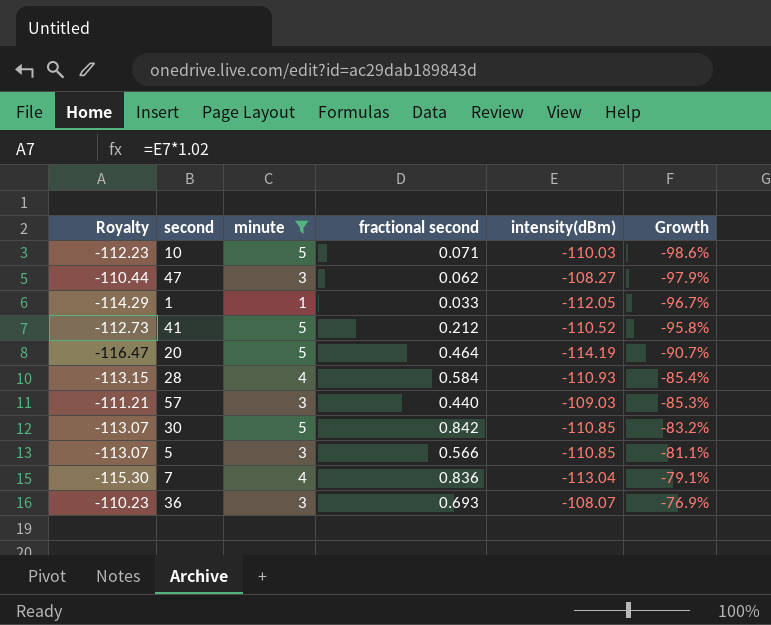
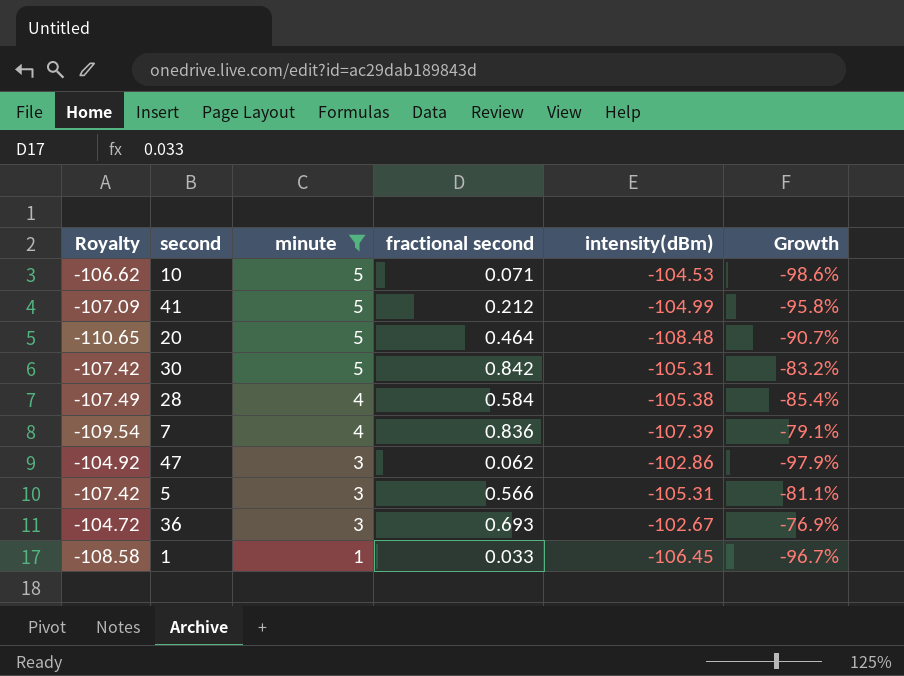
row order: Growth ascending -> minute descending
row 57: -111.21 | 3 | 0.440 | -109.03 | -85.3% -> none
10 | Royalty: -112.23 -> -106.62
10 | intensity(dBm): -110.03 -> -104.53
41 | Royalty: -112.73 -> -107.09
41 | intensity(dBm): -110.52 -> -104.99
20 | Royalty: -116.47 -> -110.65
20 | intensity(dBm): -114.19 -> -108.48
30 | Royalty: -113.07 -> -107.42
30 | intensity(dBm): -110.85 -> -105.31
28 | Royalty: -113.15 -> -107.49
28 | intensity(dBm): -110.93 -> -105.38
7 | Royalty: -115.30 -> -109.54
7 | intensity(dBm): -113.04 -> -107.39
47 | Royalty: -110.44 -> -104.92
47 | intensity(dBm): -108.27 -> -102.86
5 | Royalty: -113.07 -> -107.42
5 | intensity(dBm): -110.85 -> -105.31
36 | Royalty: -110.23 -> -104.72
36 | intensity(dBm): -108.07 -> -102.67
1 | Royalty: -114.29 -> -108.58
1 | intensity(dBm): -112.05 -> -106.45

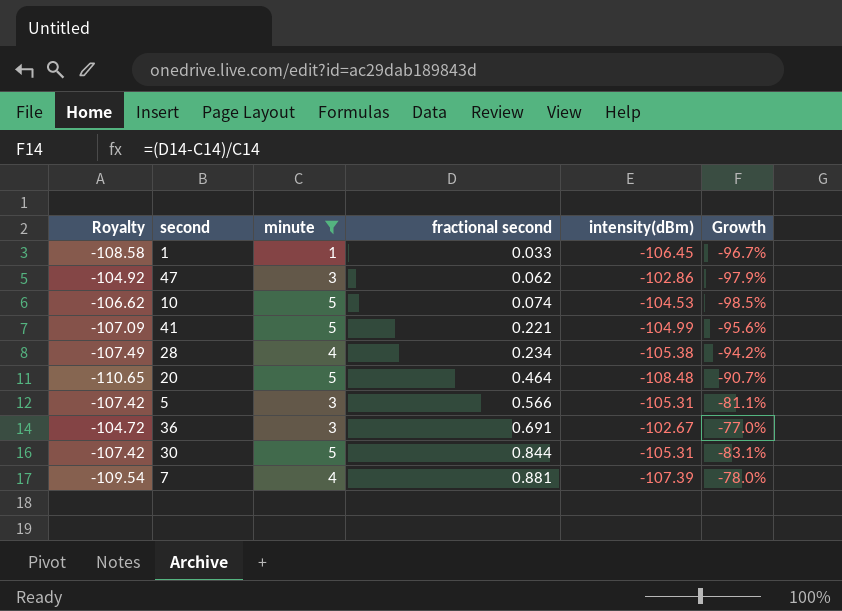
row order: minute descending -> fractional second ascending
10 | fractional second: 0.071 -> 0.074
10 | Growth: -98.6% -> -98.5%
41 | fractional second: 0.212 -> 0.221
41 | Growth: -95.8% -> -95.6%
28 | fractional second: 0.584 -> 0.234
28 | Growth: -85.4% -> -94.2%
36 | fractional second: 0.693 -> 0.691
36 | Growth: -76.9% -> -77.0%
30 | fractional second: 0.842 -> 0.844
30 | Growth: -83.2% -> -83.1%
7 | fractional second: 0.836 -> 0.881
7 | Growth: -79.1% -> -78.0%

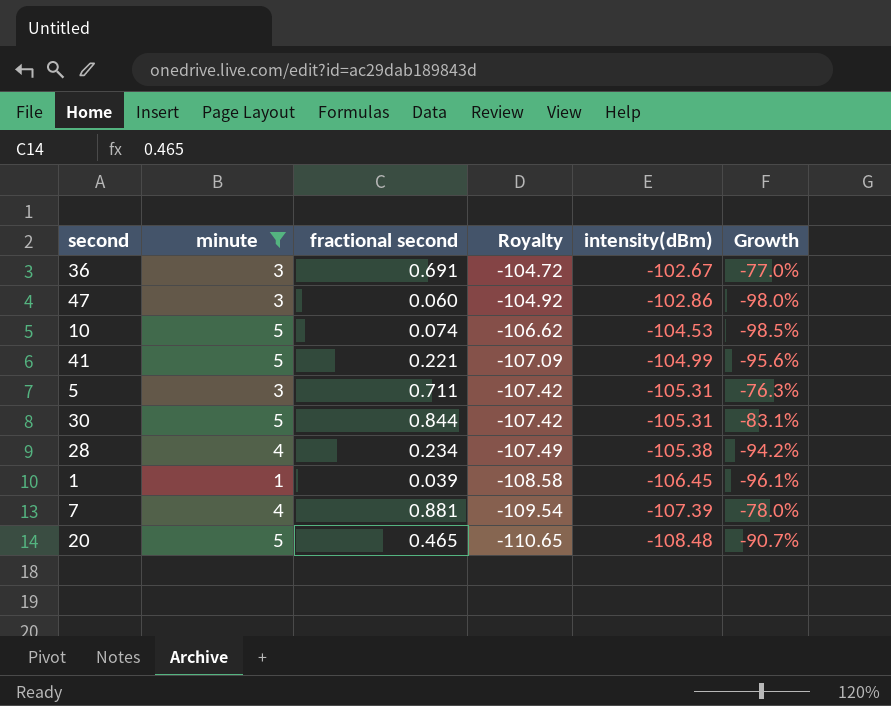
row order: fractional second ascending -> Royalty descending
column Royalty | position: 1 -> 4
47 | fractional second: 0.062 -> 0.060
47 | Growth: -97.9% -> -98.0%
5 | fractional second: 0.566 -> 0.711
5 | Growth: -81.1% -> -76.3%
1 | fractional second: 0.033 -> 0.039
1 | Growth: -96.7% -> -96.1%
20 | fractional second: 0.464 -> 0.465

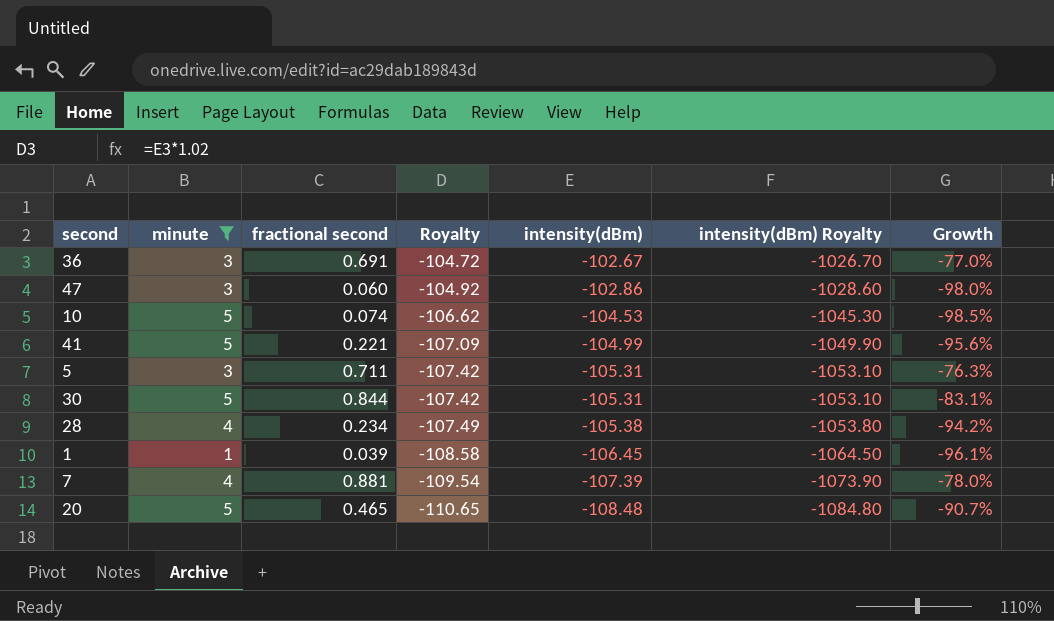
column intensity(dBm) Royalty | formula: none -> [intensity(dBm)] * 10

